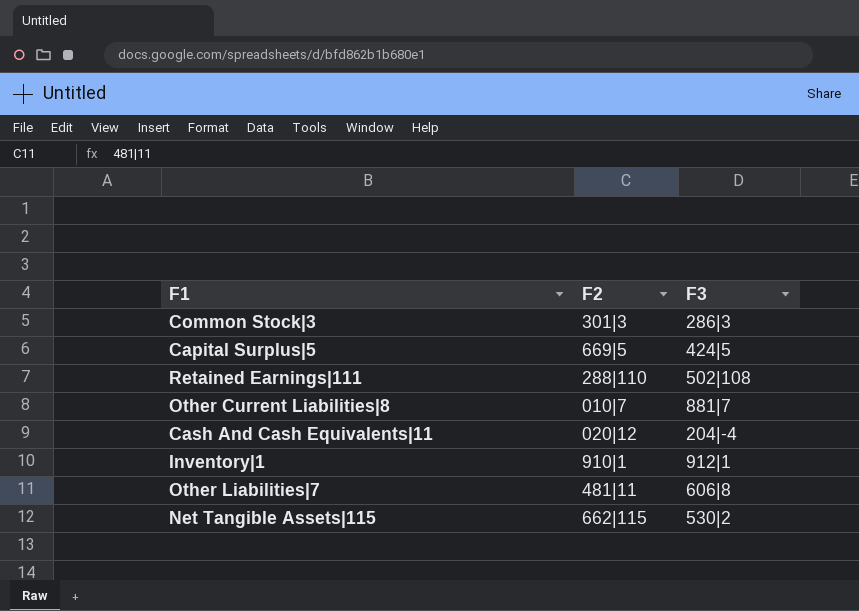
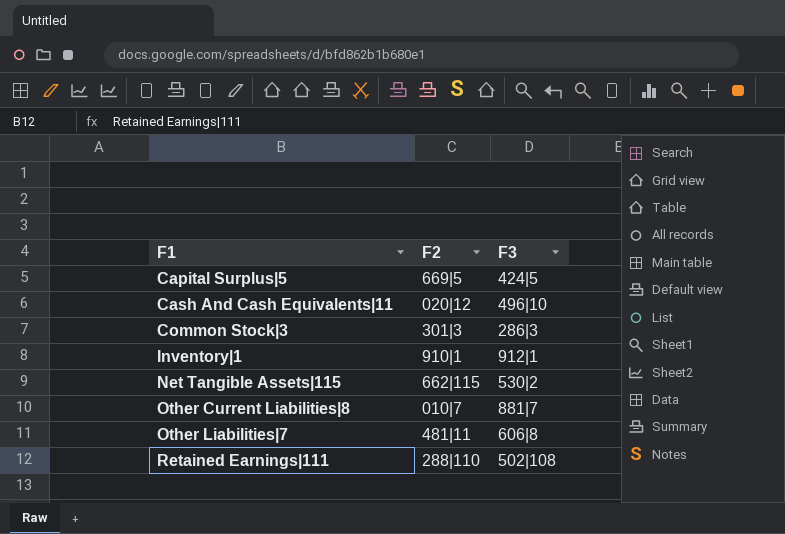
row order: none -> F1 ascending
Cash And Cash Equivalents|11 | F3: 204|-4 -> 496|10

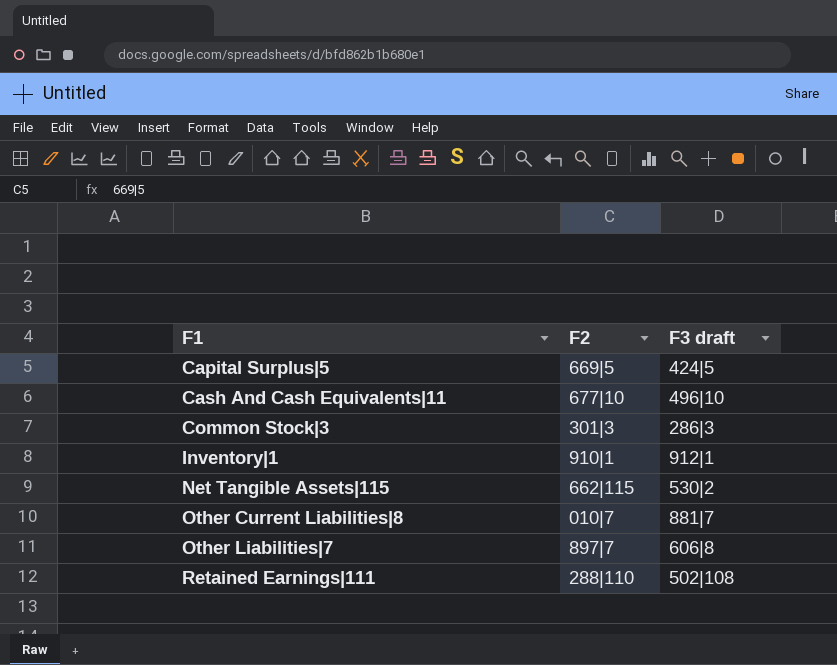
column name: F3 -> F3 draft
Cash And Cash Equivalents|11 | F2: 020|12 -> 677|10
Other Liabilities|7 | F2: 481|11 -> 897|7

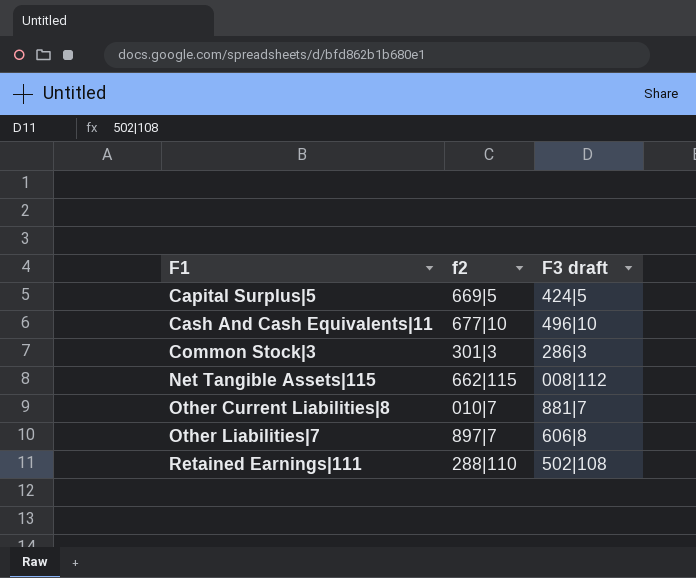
column name: F2 -> f2
row Inventory|1: 910|1 | 912|1 -> none
Net Tangible Assets|115 | F3 draft: 530|2 -> 008|112

